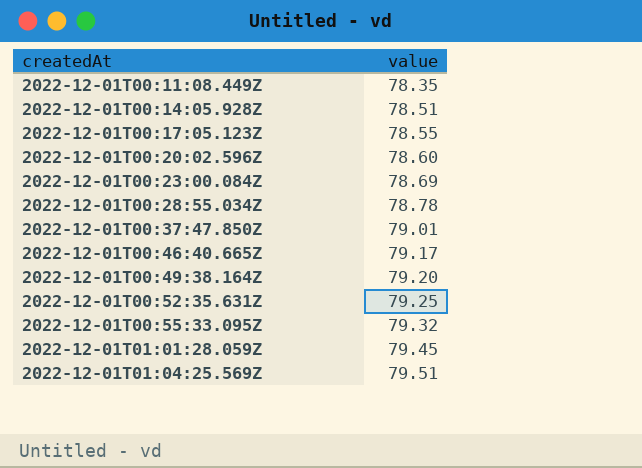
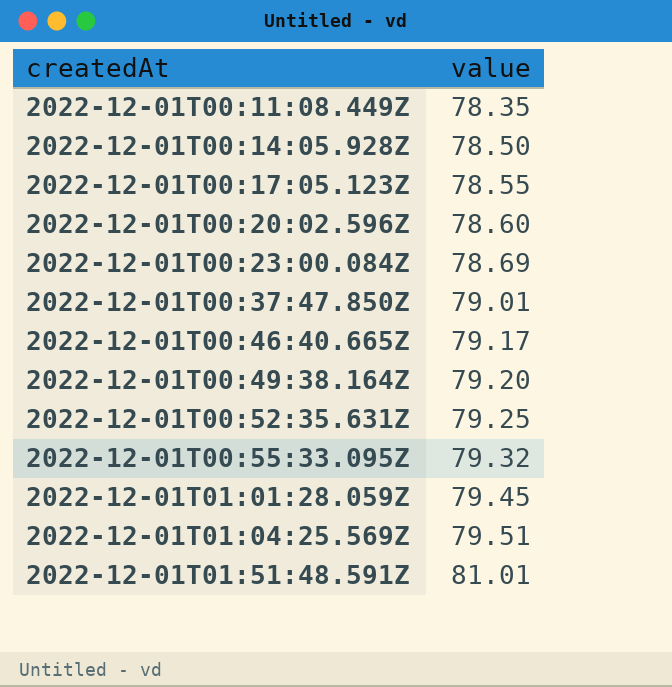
row 2022-12-01T00:28:55.034Z: 78.78 -> none
2022-12-01T00:14:05.928Z | value: 78.51 -> 78.50
row 2022-12-01T01:51:48.591Z: none -> 81.01

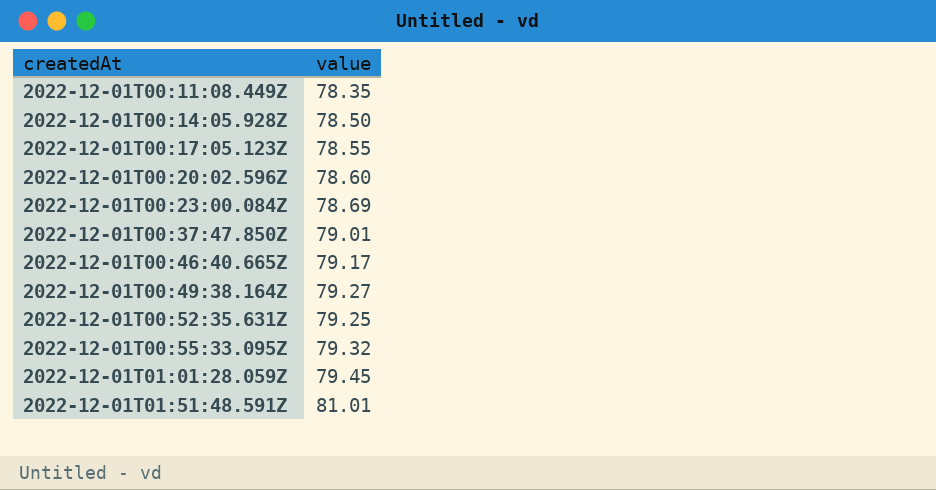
row 2022-12-01T01:04:25.569Z: 79.51 -> none
2022-12-01T00:49:38.164Z | value: 79.20 -> 79.27

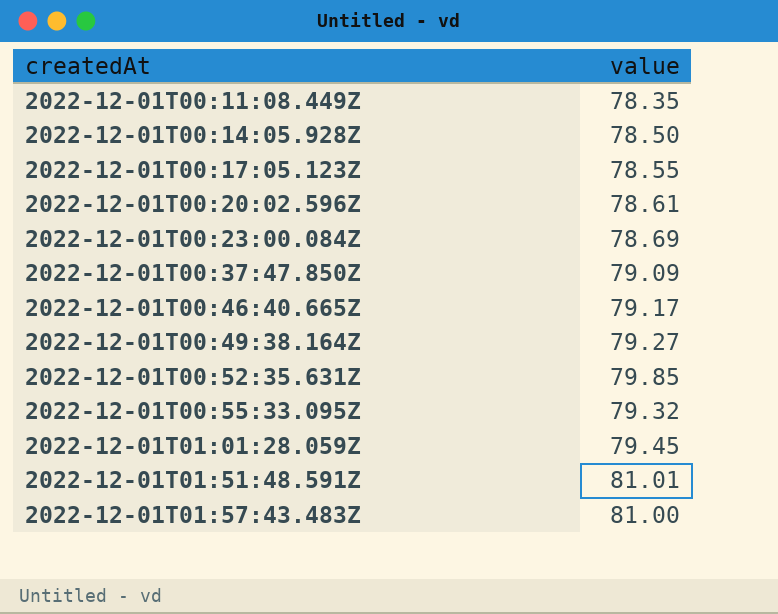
2022-12-01T00:20:02.596Z | value: 78.60 -> 78.61
2022-12-01T00:37:47.850Z | value: 79.01 -> 79.09
2022-12-01T00:52:35.631Z | value: 79.25 -> 79.85
row 2022-12-01T01:57:43.483Z: none -> 81.00

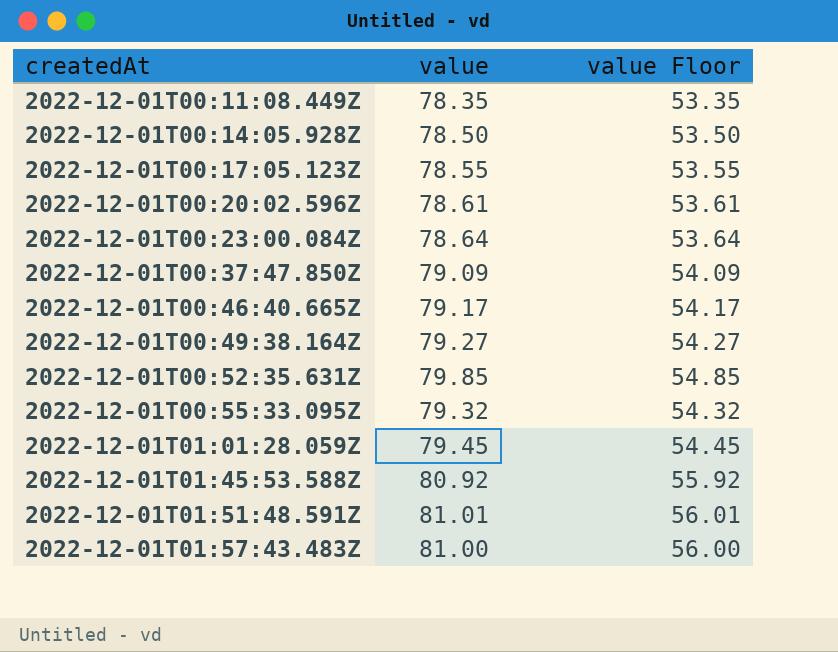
column value Floor | formula: none -> [value] - 25
2022-12-01T00:23:00.084Z | value: 78.69 -> 78.64
row 2022-12-01T01:45:53.588Z: none -> 80.92 | 55.92

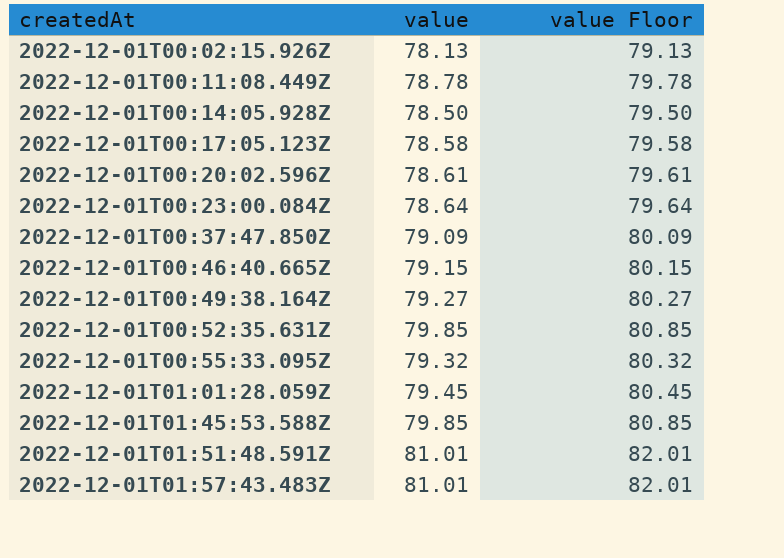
column value Floor | formula: [value] - 25 -> [value] + 1
row 2022-12-01T00:02:15.926Z: none -> 78.13 | 79.13
2022-12-01T00:11:08.449Z | value: 78.35 -> 78.78
2022-12-01T00:17:05.123Z | value: 78.55 -> 78.58
2022-12-01T00:46:40.665Z | value: 79.17 -> 79.15
2022-12-01T01:45:53.588Z | value: 80.92 -> 79.85
2022-12-01T01:57:43.483Z | value: 81.00 -> 81.01

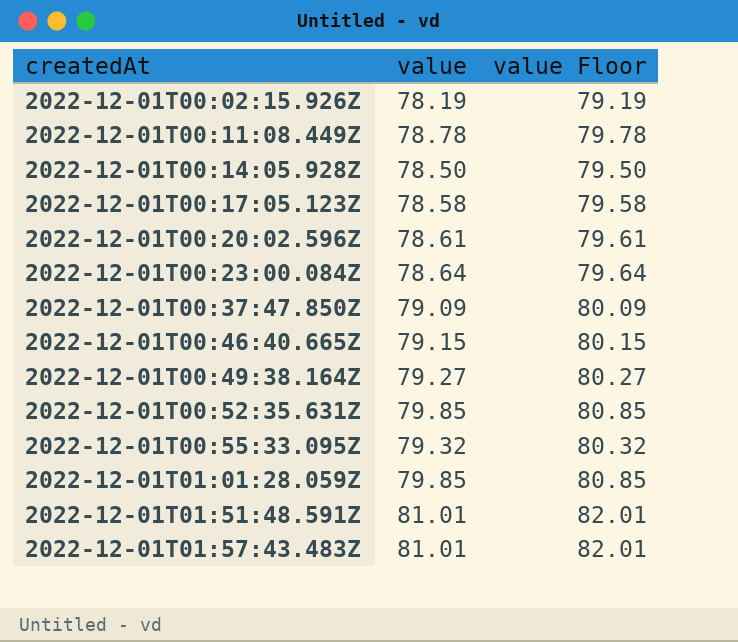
row 2022-12-01T01:45:53.588Z: 79.85 | 80.85 -> none
2022-12-01T00:02:15.926Z | value: 78.13 -> 78.19
2022-12-01T00:02:15.926Z | value Floor: 79.13 -> 79.19
2022-12-01T01:01:28.059Z | value: 79.45 -> 79.85
2022-12-01T01:01:28.059Z | value Floor: 80.45 -> 80.85

